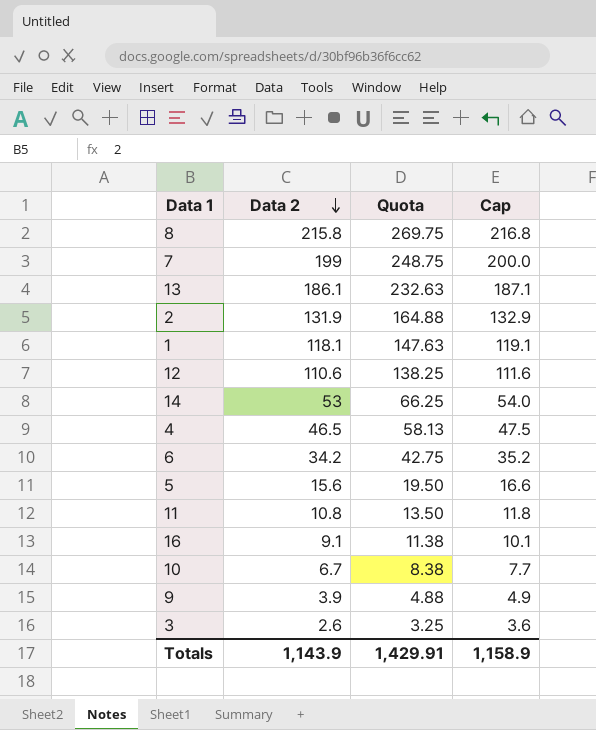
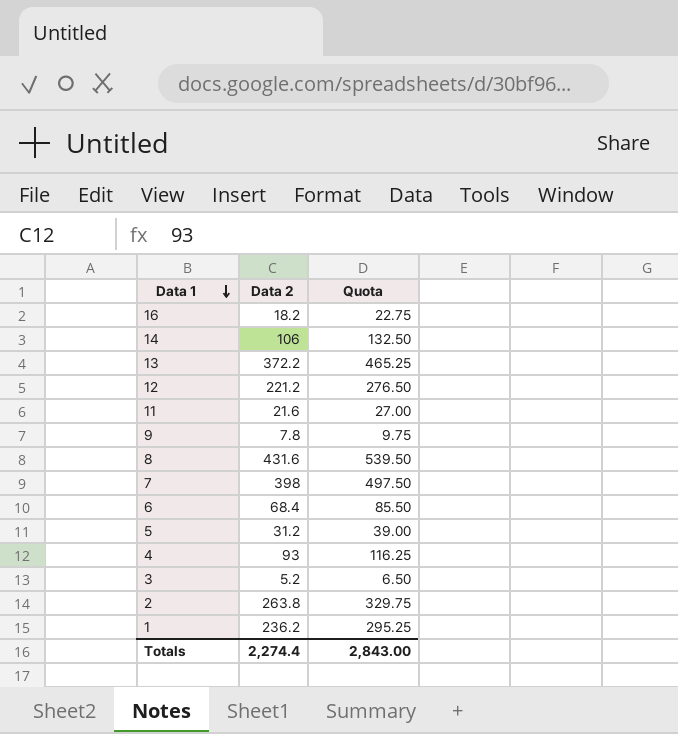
row order: Data 2 descending -> Data 1 descending
column Cap | formula: [Data 2] + 1 -> none
row 10: 6.7 | 8.38 | 7.7 -> none
16 | Data 2: 9.1 -> 18.2
16 | Quota: 11.38 -> 22.75
14 | Data 2: 53 -> 106
14 | Quota: 66.25 -> 132.50
13 | Data 2: 186.1 -> 372.2
13 | Quota: 232.63 -> 465.25
12 | Data 2: 110.6 -> 221.2
12 | Quota: 138.25 -> 276.50
11 | Data 2: 10.8 -> 21.6
11 | Quota: 13.50 -> 27.00
9 | Data 2: 3.9 -> 7.8
9 | Quota: 4.88 -> 9.75
8 | Data 2: 215.8 -> 431.6
8 | Quota: 269.75 -> 539.50
7 | Data 2: 199 -> 398
7 | Quota: 248.75 -> 497.50
6 | Data 2: 34.2 -> 68.4
6 | Quota: 42.75 -> 85.50
5 | Data 2: 15.6 -> 31.2
5 | Quota: 19.50 -> 39.00
4 | Data 2: 46.5 -> 93
4 | Quota: 58.13 -> 116.25
3 | Data 2: 2.6 -> 5.2
3 | Quota: 3.25 -> 6.50
2 | Data 2: 131.9 -> 263.8
2 | Quota: 164.88 -> 329.75
1 | Data 2: 118.1 -> 236.2
1 | Quota: 147.63 -> 295.25
Totals | Data 2: 1,143.9 -> 2,274.4
Totals | Quota: 1,429.91 -> 2,843.00

